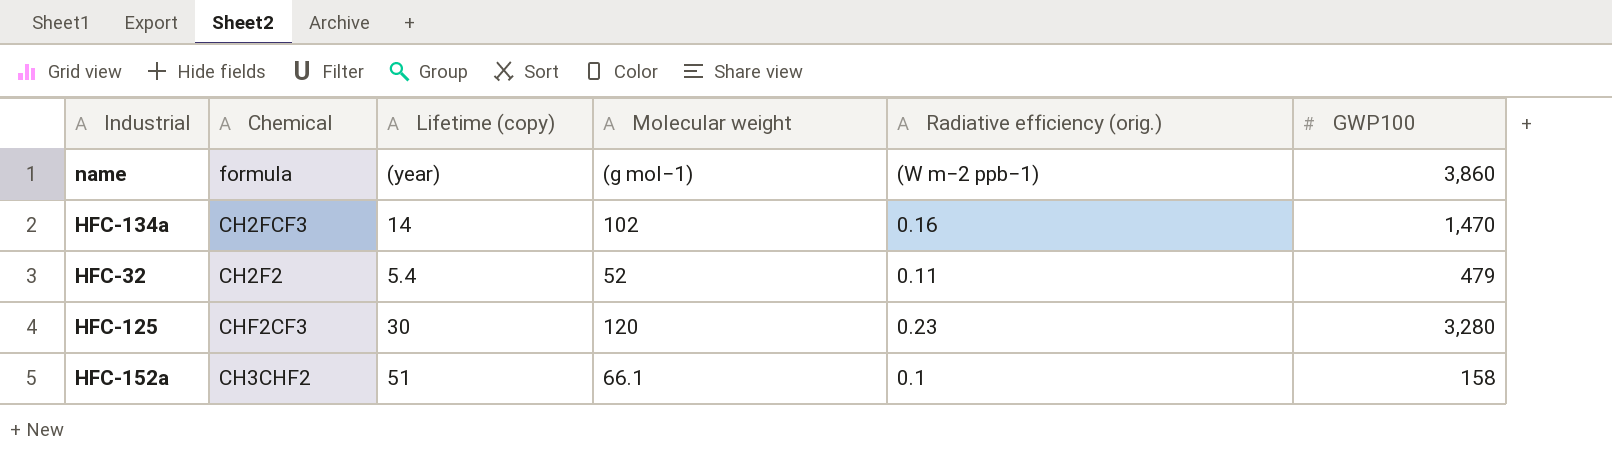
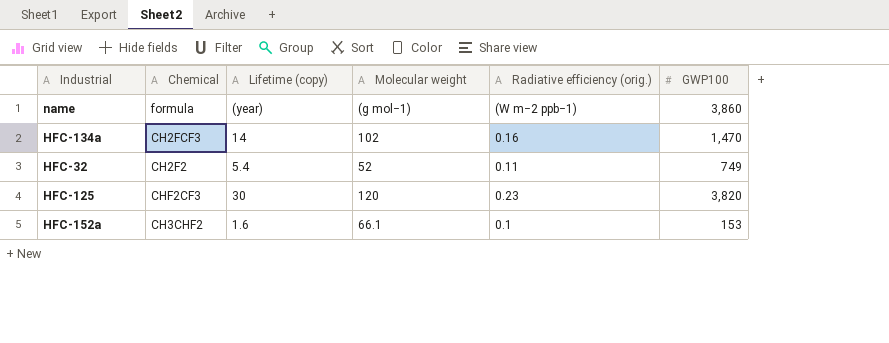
HFC-32 | GWP100: 479 -> 749
HFC-125 | GWP100: 3,280 -> 3,820
HFC-152a | Lifetime (copy): 51 -> 1.6
HFC-152a | GWP100: 158 -> 153

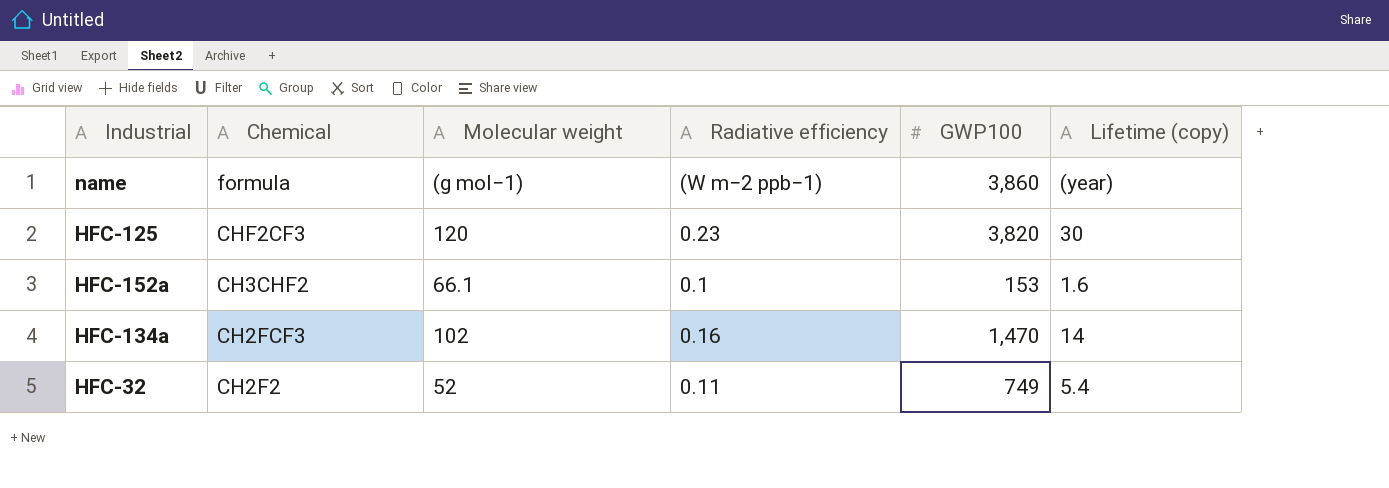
row order: none -> Chemical descending
column name: Radiative efficiency (orig.) -> Radiative efficiency
column Lifetime (copy) | position: 3 -> 6

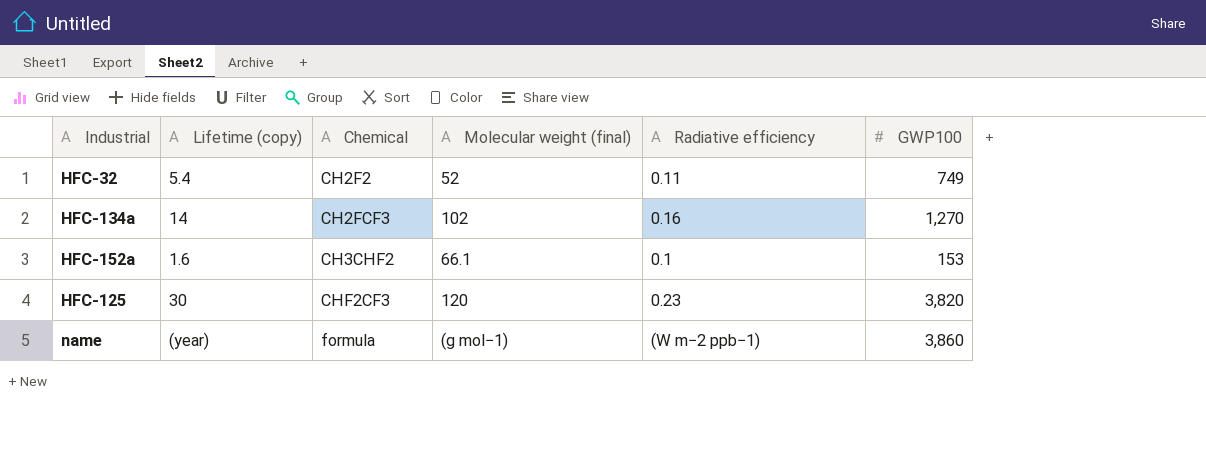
row order: Chemical descending -> Chemical ascending
column Lifetime (copy) | position: 6 -> 2
column name: Molecular weight -> Molecular weight (final)
HFC-134a | GWP100: 1,470 -> 1,270

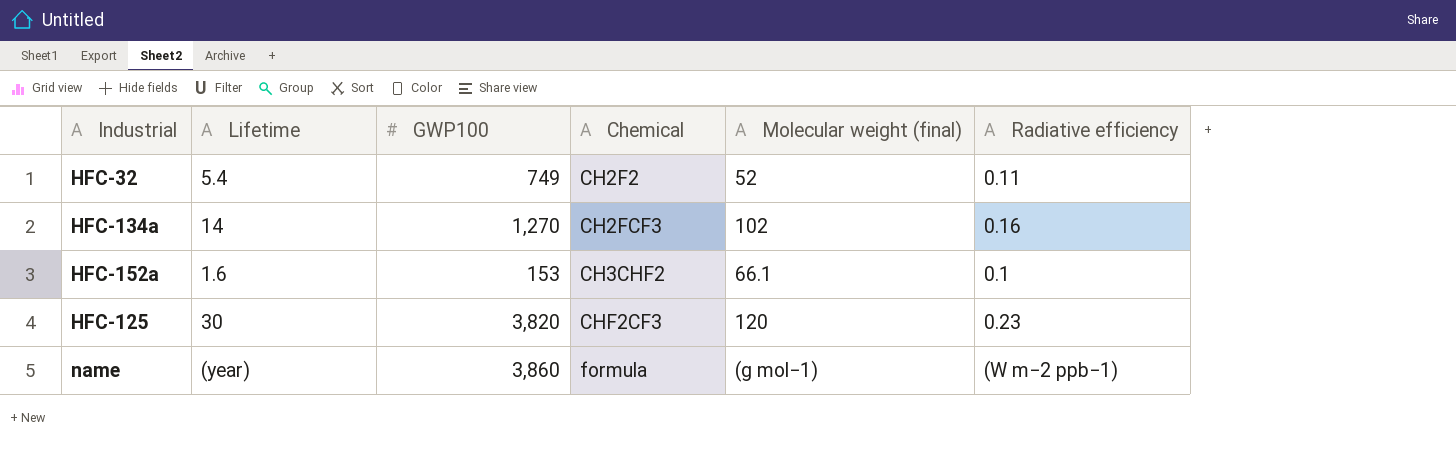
column name: Lifetime (copy) -> Lifetime
column GWP100 | position: 6 -> 3

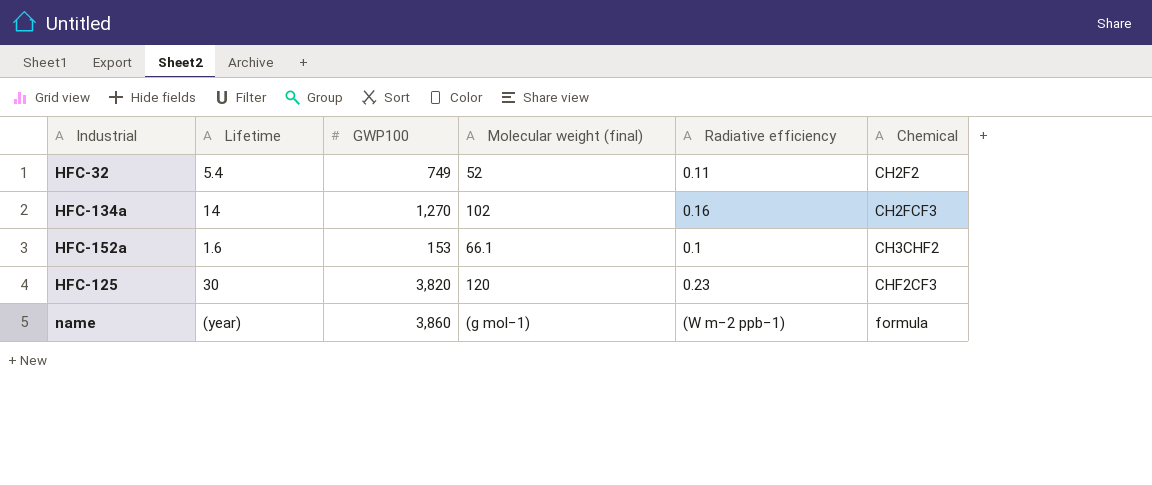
column Chemical | position: 4 -> 6

